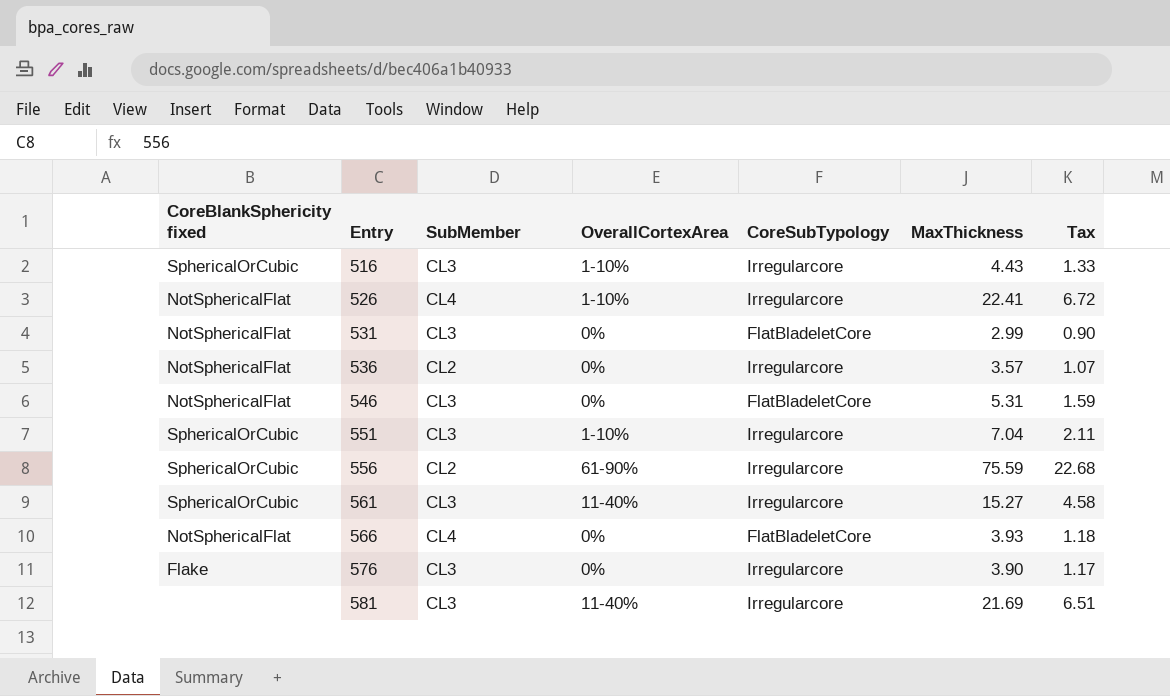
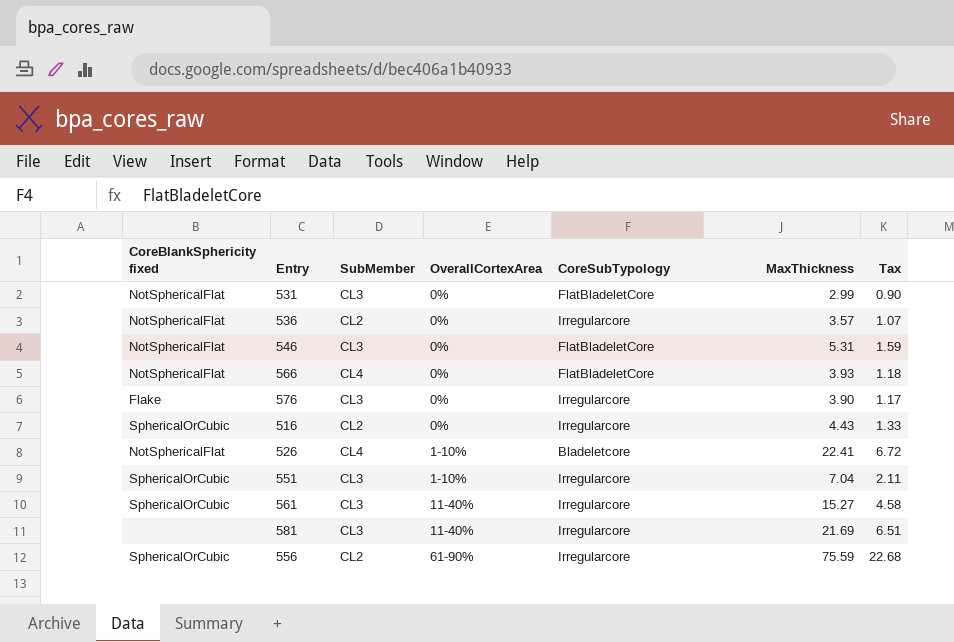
row order: Entry ascending -> OverallCortexArea ascending
516 | SubMember: CL3 -> CL2
516 | OverallCortexArea: 1-10% -> 0%
526 | CoreSubTypology: Irregularcore -> Bladeletcore

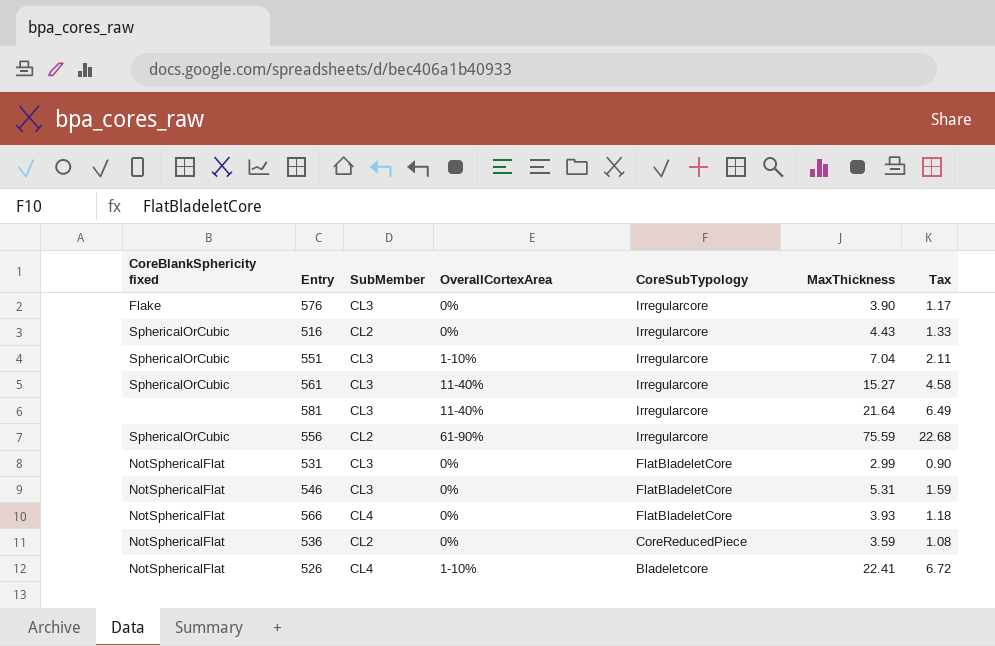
row order: OverallCortexArea ascending -> CoreSubTypology descending
581 | MaxThickness: 21.69 -> 21.64
581 | Tax: 6.51 -> 6.49
536 | CoreSubTypology: Irregularcore -> CoreReducedPiece
536 | MaxThickness: 3.57 -> 3.59
536 | Tax: 1.07 -> 1.08

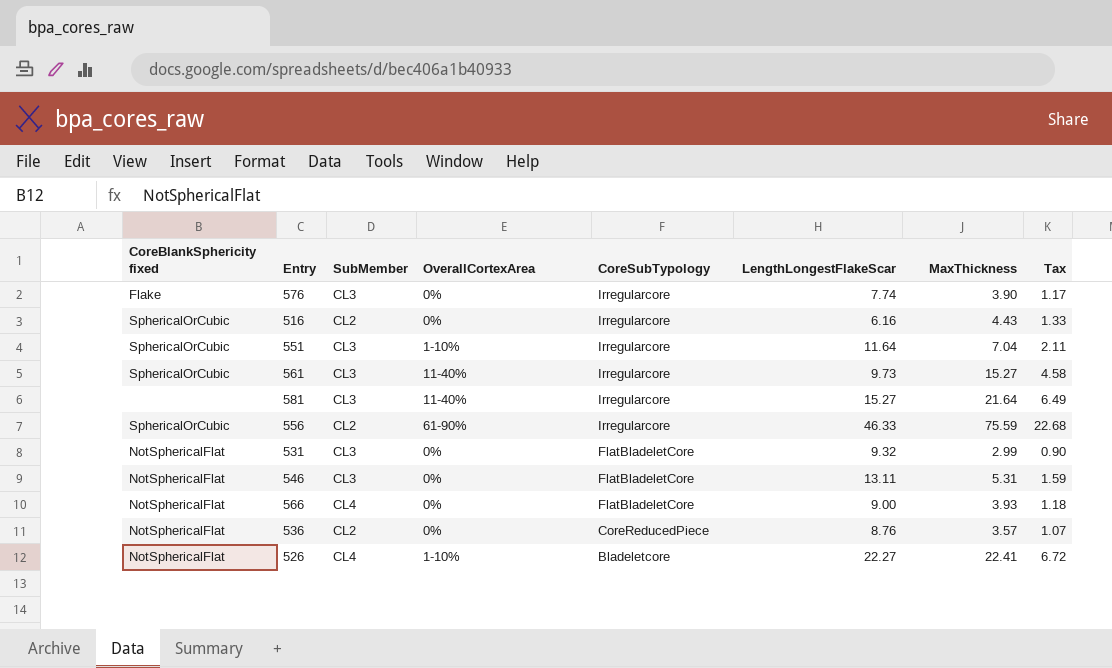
column LengthLongestFlakeScar | position: none -> 6
536 | MaxThickness: 3.59 -> 3.57
536 | Tax: 1.08 -> 1.07

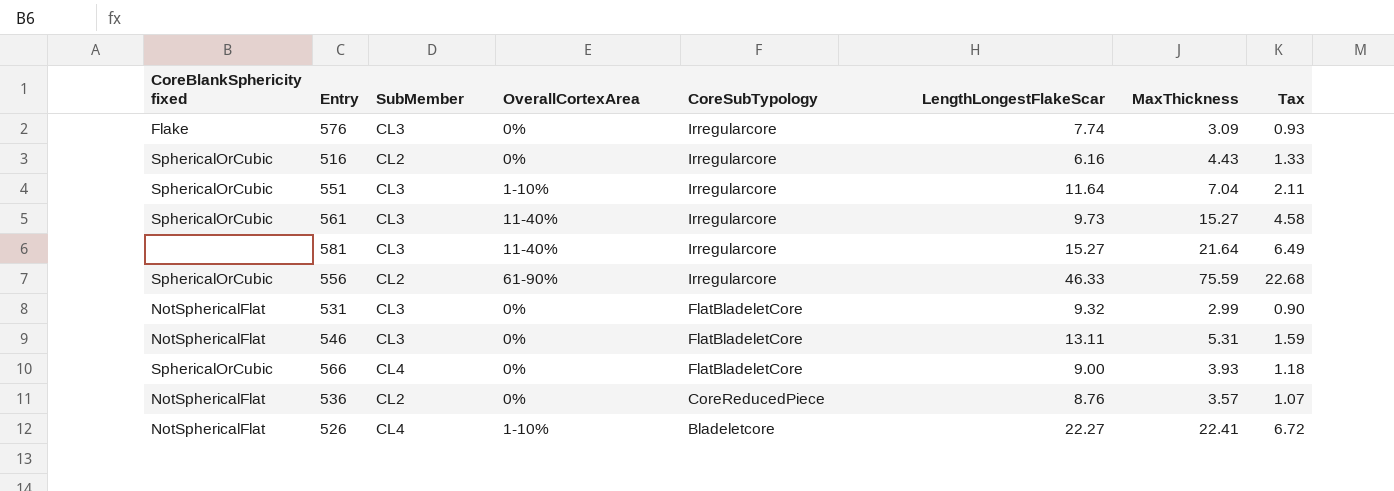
576 | MaxThickness: 3.90 -> 3.09
576 | Tax: 1.17 -> 0.93
566 | CoreBlankSphericity fixed: NotSphericalFlat -> SphericalOrCubic

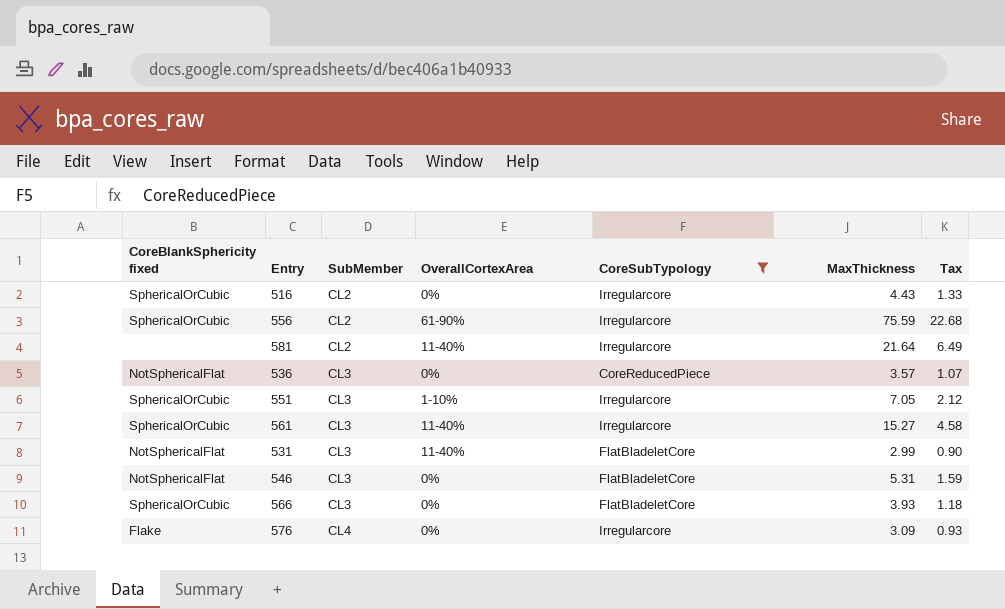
filter: none -> CoreSubTypology != Bladeletcore
row order: CoreSubTypology descending -> SubMember ascending
column LengthLongestFlakeScar | position: 6 -> none
581 | SubMember: CL3 -> CL2
536 | SubMember: CL2 -> CL3
551 | MaxThickness: 7.04 -> 7.05
551 | Tax: 2.11 -> 2.12
531 | OverallCortexArea: 0% -> 11-40%
566 | SubMember: CL4 -> CL3
576 | SubMember: CL3 -> CL4

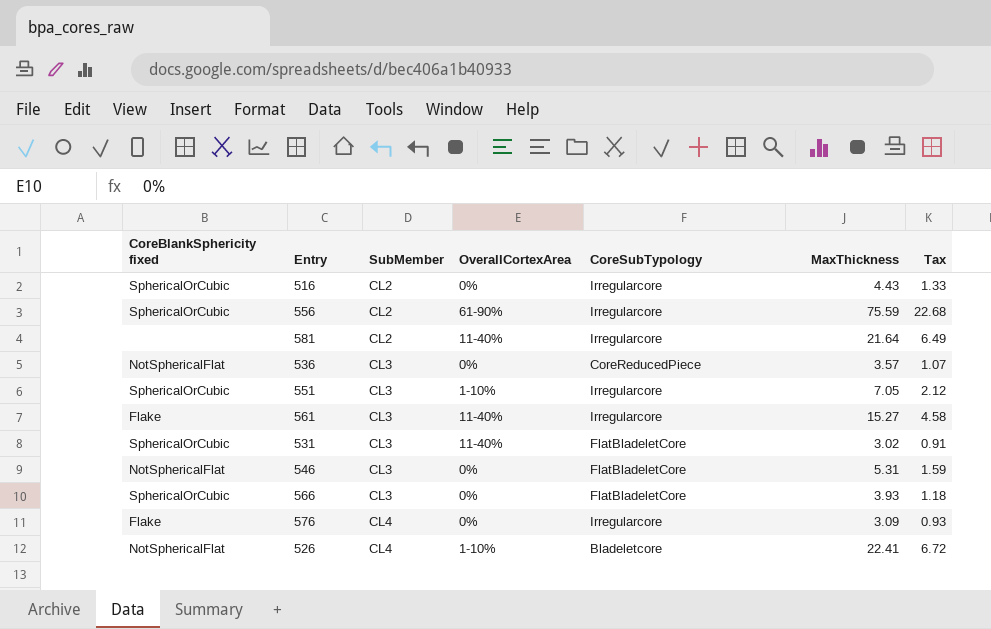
filter: CoreSubTypology != Bladeletcore -> none
561 | CoreBlankSphericity fixed: SphericalOrCubic -> Flake
531 | CoreBlankSphericity fixed: NotSphericalFlat -> SphericalOrCubic
531 | MaxThickness: 2.99 -> 3.02
531 | Tax: 0.90 -> 0.91

